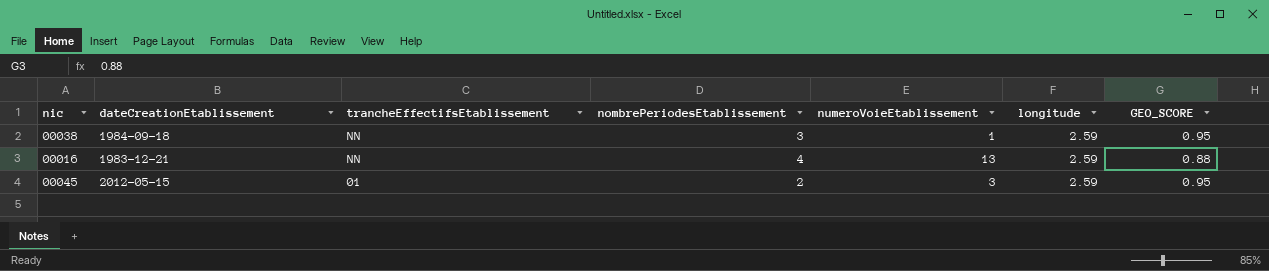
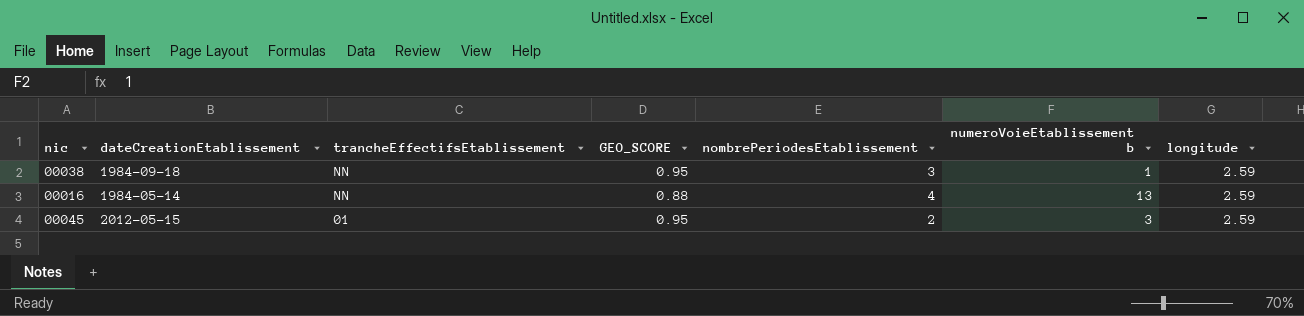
column GEO_SCORE | position: 7 -> 4
column name: numeroVoieEtablissement -> numeroVoieEtablissement b
00016 | dateCreationEtablissement: 1983-12-21 -> 1984-05-14

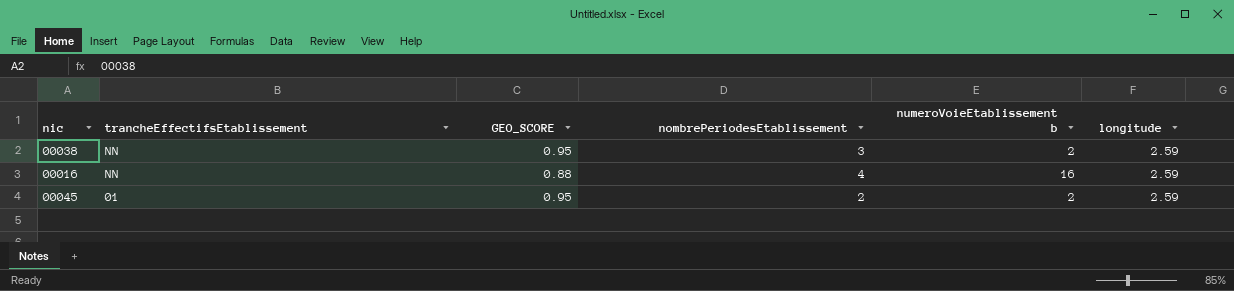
column dateCreationEtablissement | position: 2 -> none
00038 | numeroVoieEtablissement b: 1 -> 2
00016 | numeroVoieEtablissement b: 13 -> 16
00045 | numeroVoieEtablissement b: 3 -> 2

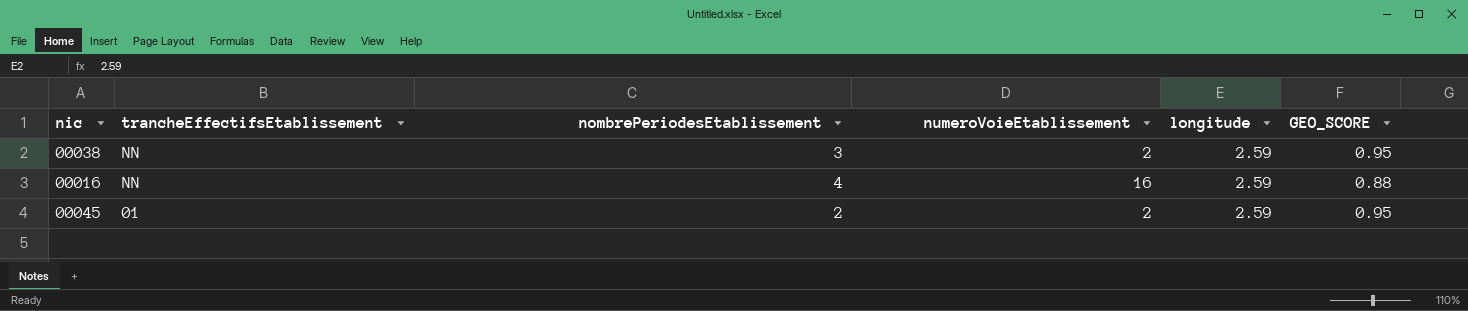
column name: numeroVoieEtablissement b -> numeroVoieEtablissement
column GEO_SCORE | position: 3 -> 6

